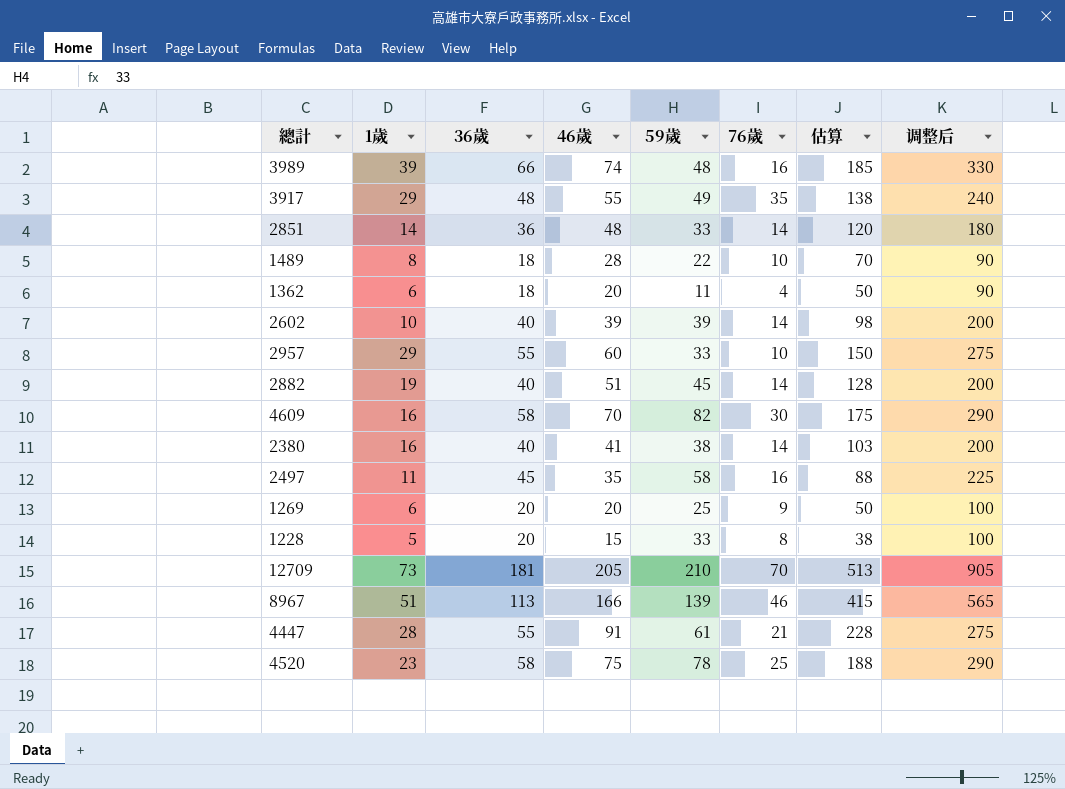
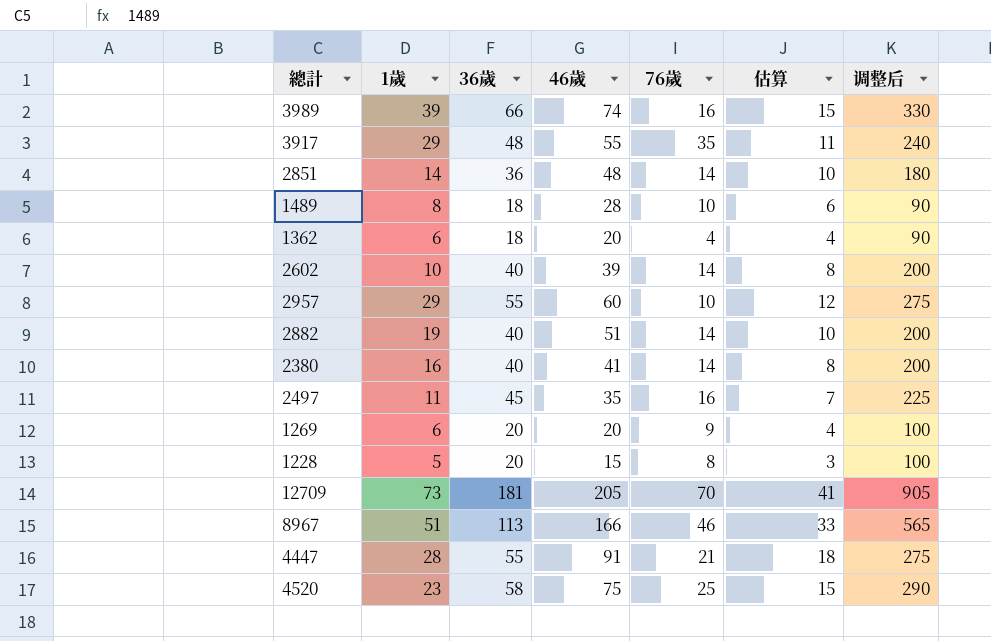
column 59歲 | position: 5 -> none
column 估算 | formula: [46歲] * 2.5 -> [46歲] * 0.2
row 4609: 16 | 58 | 70 | 82 | 30 | 175 | 290 -> none

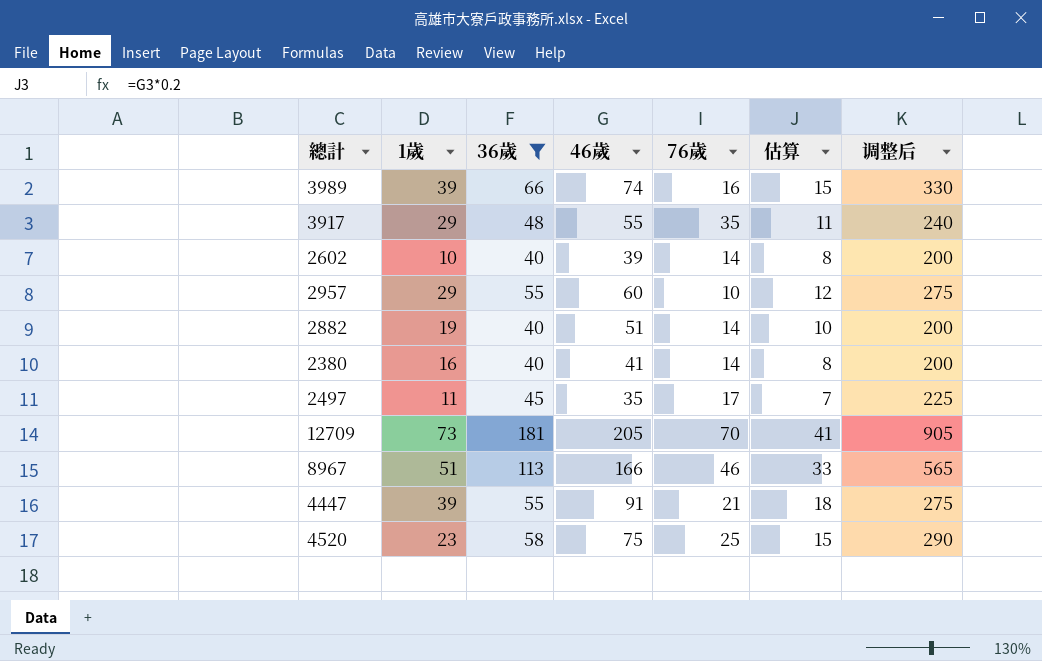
filter: none -> 36歲 >= 40
2497 | 76歲: 16 -> 17
4447 | 1歲: 28 -> 39

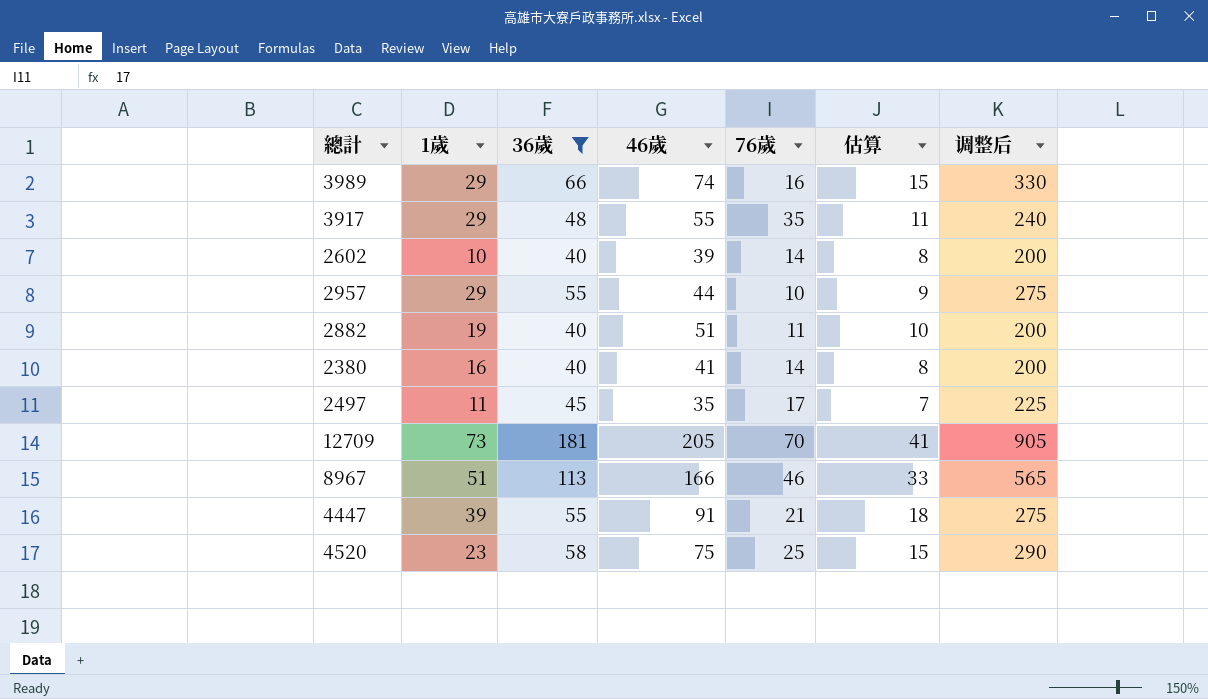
3989 | 1歲: 39 -> 29
2957 | 46歲: 60 -> 44
2957 | 估算: 12 -> 9
2882 | 76歲: 14 -> 11

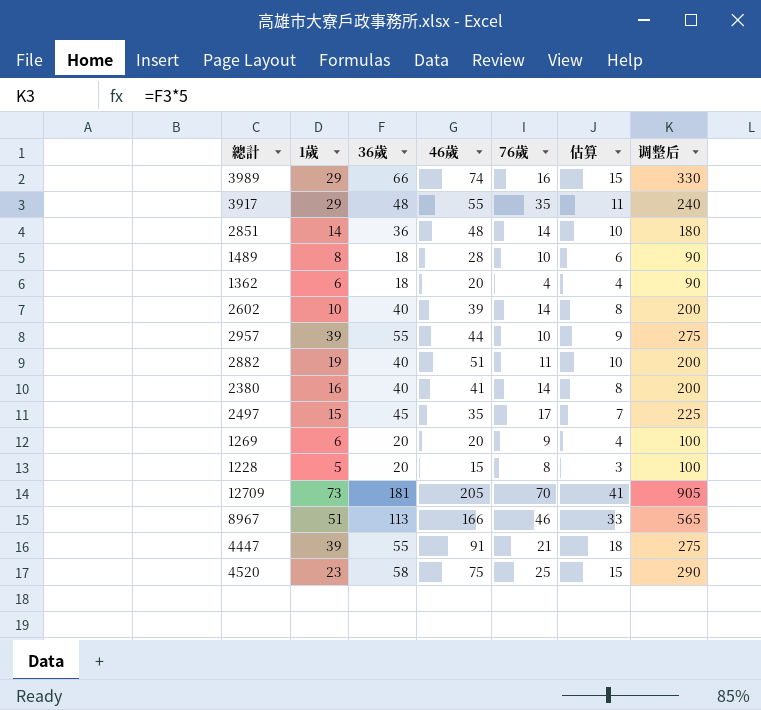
filter: 36歲 >= 40 -> none
2957 | 1歲: 29 -> 39
2497 | 1歲: 11 -> 15

